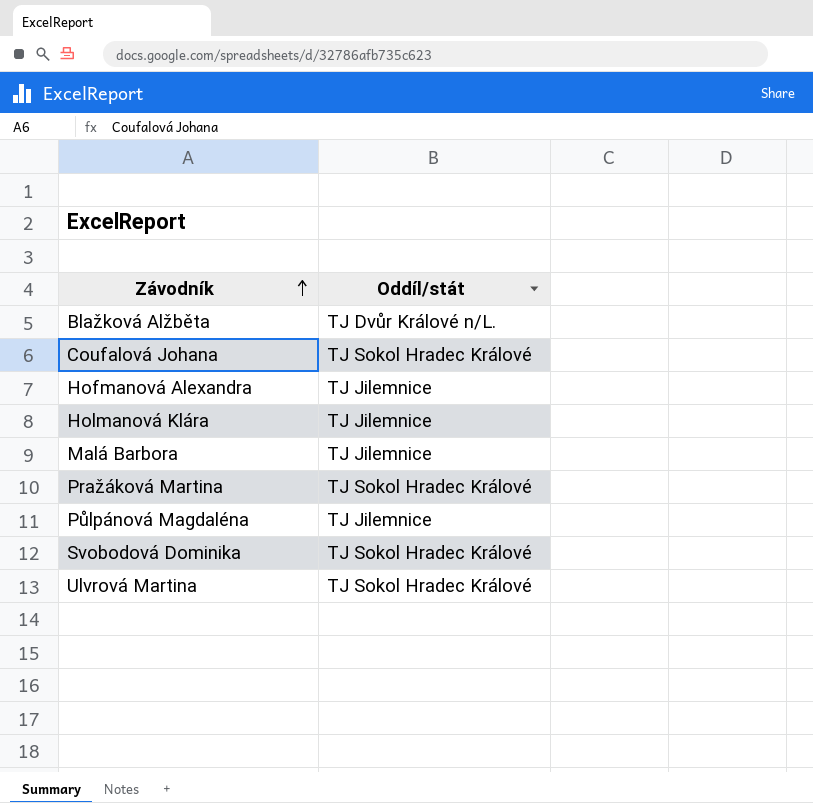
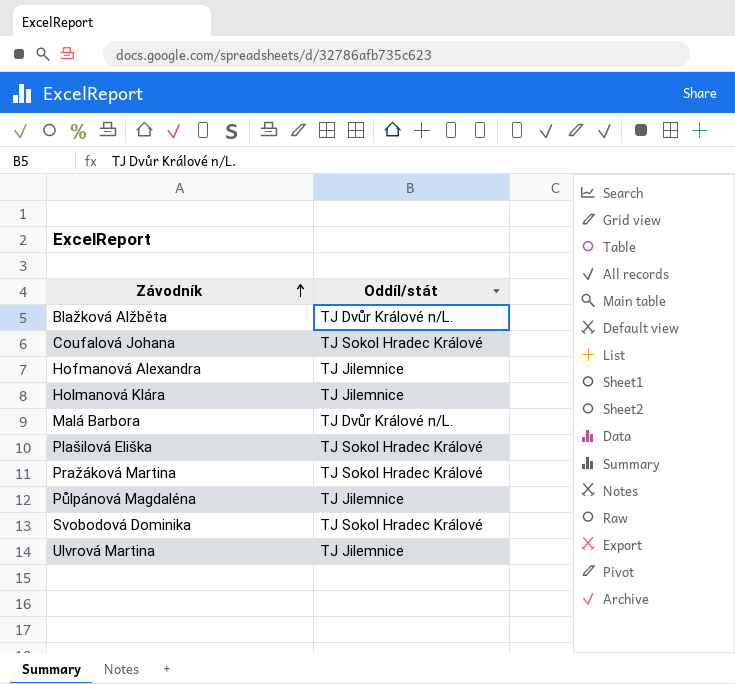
Malá Barbora | Oddíl/stát: TJ Jilemnice -> TJ Dvůr Králové n/L.
row Plašilová Eliška: none -> TJ Sokol Hradec Králové
Ulvrová Martina | Oddíl/stát: TJ Sokol Hradec Králové -> TJ Jilemnice

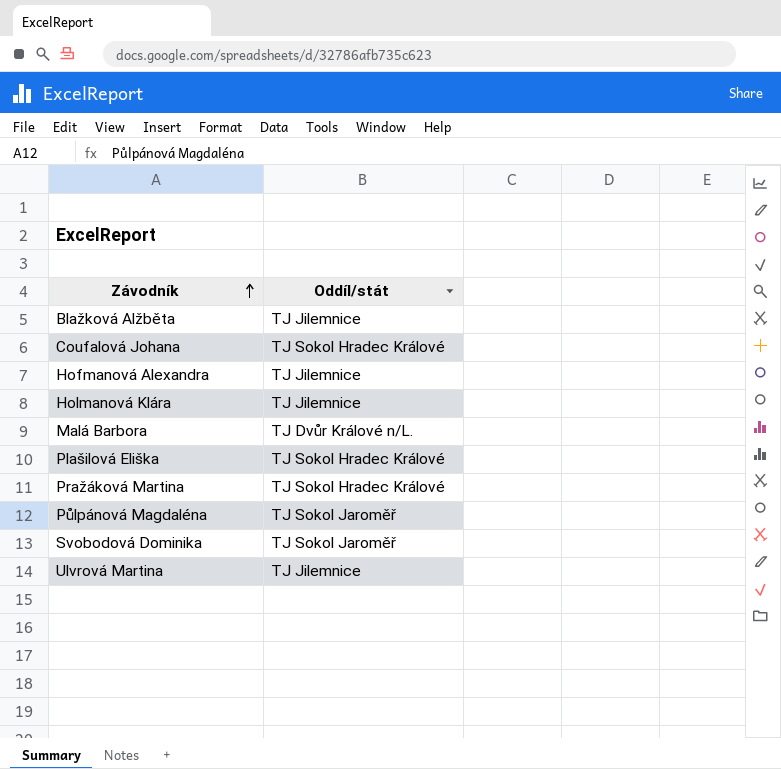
Blažková Alžběta | Oddíl/stát: TJ Dvůr Králové n/L. -> TJ Jilemnice
Půlpánová Magdaléna | Oddíl/stát: TJ Jilemnice -> TJ Sokol Jaroměř
Svobodová Dominika | Oddíl/stát: TJ Sokol Hradec Králové -> TJ Sokol Jaroměř

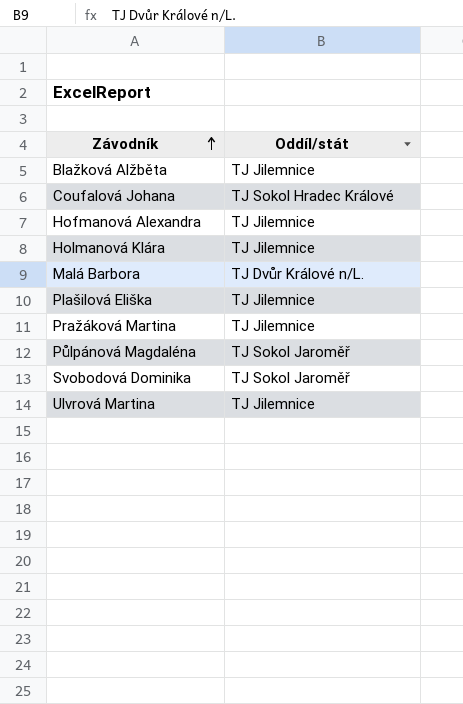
Plašilová Eliška | Oddíl/stát: TJ Sokol Hradec Králové -> TJ Jilemnice
Pražáková Martina | Oddíl/stát: TJ Sokol Hradec Králové -> TJ Jilemnice

